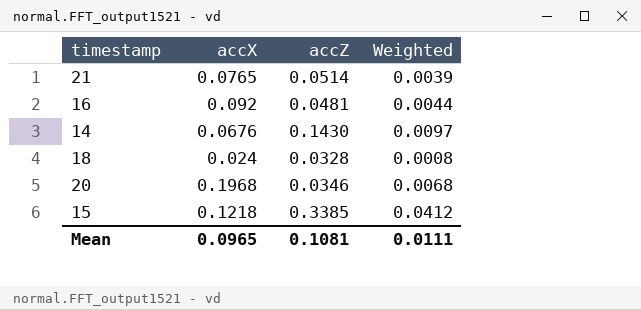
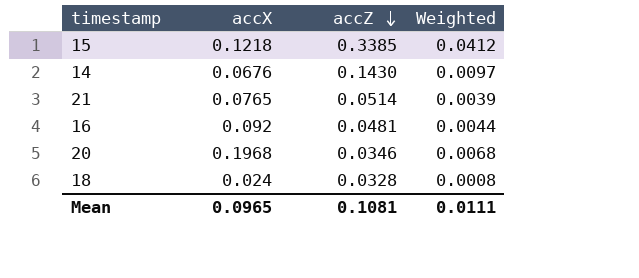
row order: none -> accZ descending

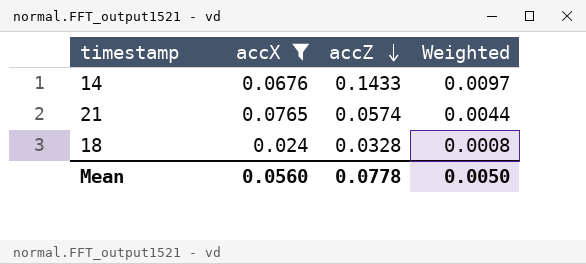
filter: none -> accX <= 0.0765
14 | accZ: 0.1430 -> 0.1433
21 | accZ: 0.0514 -> 0.0574
21 | Weighted: 0.0039 -> 0.0044
Mean | accX: 0.0965 -> 0.0560
Mean | accZ: 0.1081 -> 0.0778
Mean | Weighted: 0.0111 -> 0.0050

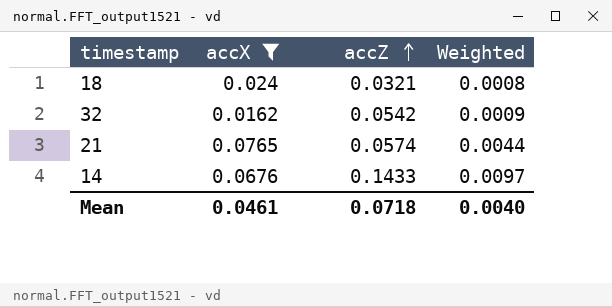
row order: accZ descending -> accZ ascending
18 | accZ: 0.0328 -> 0.0321
row 32: none -> 0.0162 | 0.0542 | 0.0009
Mean | accX: 0.0560 -> 0.0461
Mean | accZ: 0.0778 -> 0.0718
Mean | Weighted: 0.0050 -> 0.0040

